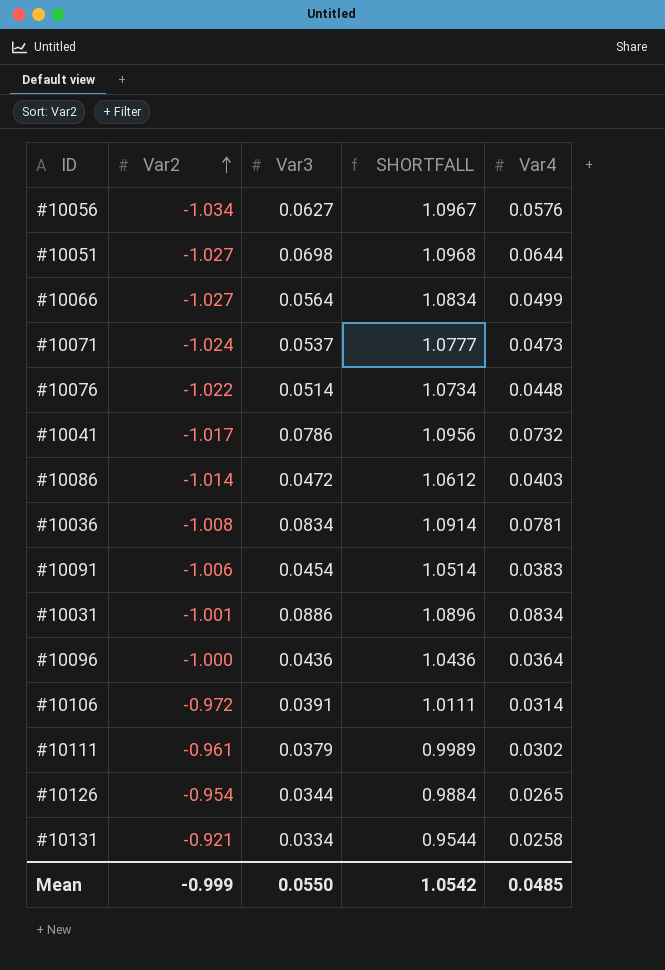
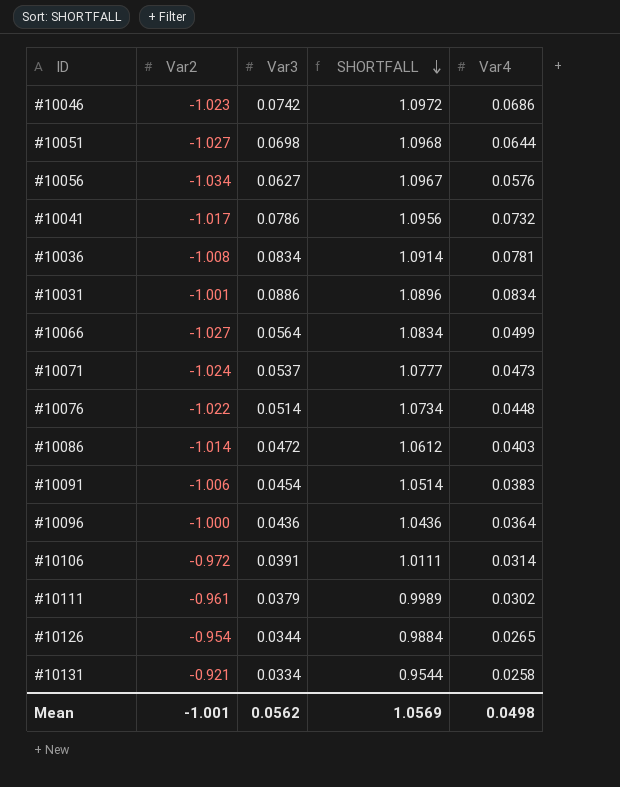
row order: Var2 ascending -> SHORTFALL descending
row #10046: none -> -1.023 | 0.0742 | 1.0972 | 0.0686
Mean | Var2: -0.999 -> -1.001
Mean | Var3: 0.0550 -> 0.0562
Mean | SHORTFALL: 1.0542 -> 1.0569
Mean | Var4: 0.0485 -> 0.0498

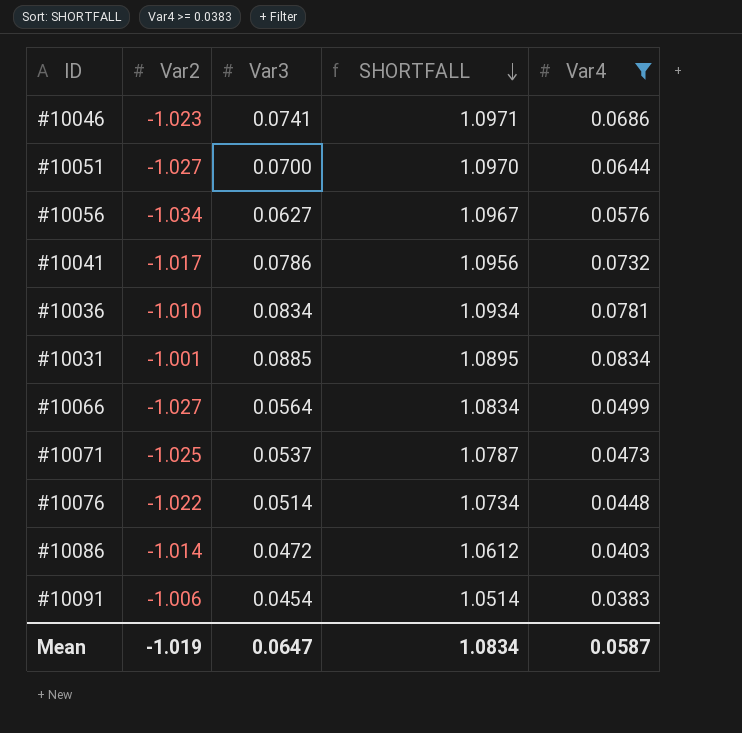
filter: none -> Var4 >= 0.0383
#10046 | Var3: 0.0742 -> 0.0741
#10046 | SHORTFALL: 1.0972 -> 1.0971
#10051 | Var3: 0.0698 -> 0.0700
#10051 | SHORTFALL: 1.0968 -> 1.0970
#10036 | Var2: -1.008 -> -1.010
#10036 | SHORTFALL: 1.0914 -> 1.0934
#10031 | Var3: 0.0886 -> 0.0885
#10031 | SHORTFALL: 1.0896 -> 1.0895
#10071 | Var2: -1.024 -> -1.025
#10071 | SHORTFALL: 1.0777 -> 1.0787
Mean | Var2: -1.001 -> -1.019
Mean | Var3: 0.0562 -> 0.0647
Mean | SHORTFALL: 1.0569 -> 1.0834
Mean | Var4: 0.0498 -> 0.0587

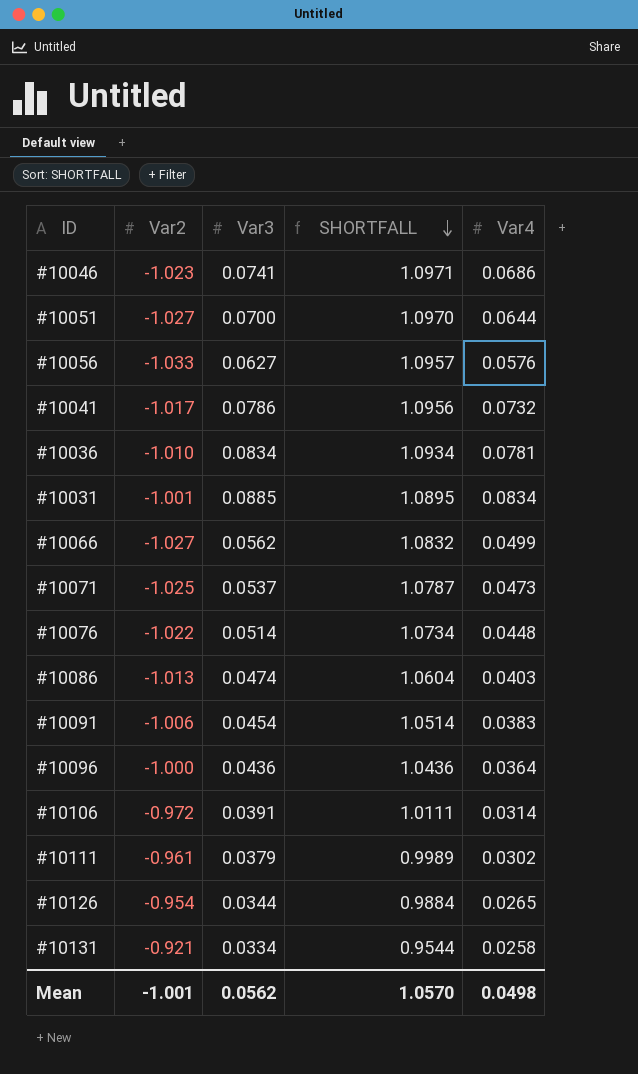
filter: Var4 >= 0.0383 -> none
#10056 | Var2: -1.034 -> -1.033
#10056 | SHORTFALL: 1.0967 -> 1.0957
#10066 | Var3: 0.0564 -> 0.0562
#10066 | SHORTFALL: 1.0834 -> 1.0832
#10086 | Var2: -1.014 -> -1.013
#10086 | Var3: 0.0472 -> 0.0474
#10086 | SHORTFALL: 1.0612 -> 1.0604
Mean | Var2: -1.019 -> -1.001
Mean | Var3: 0.0647 -> 0.0562
Mean | SHORTFALL: 1.0834 -> 1.0570
Mean | Var4: 0.0587 -> 0.0498

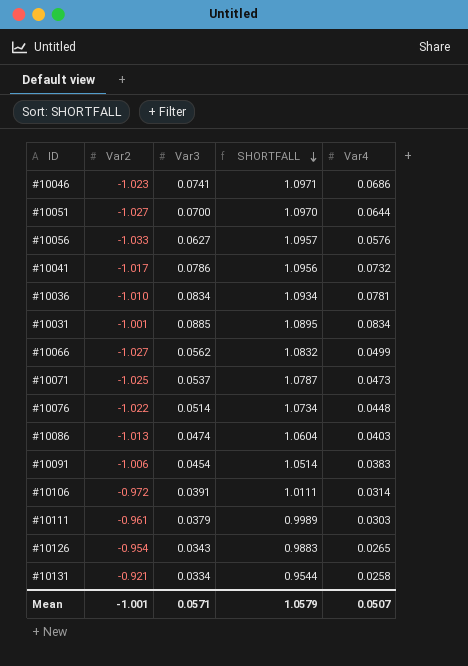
row #10096: -1.000 | 0.0436 | 1.0436 | 0.0364 -> none
#10111 | Var4: 0.0302 -> 0.0303
#10126 | Var3: 0.0344 -> 0.0343
#10126 | SHORTFALL: 0.9884 -> 0.9883
Mean | Var3: 0.0562 -> 0.0571
Mean | SHORTFALL: 1.0570 -> 1.0579
Mean | Var4: 0.0498 -> 0.0507

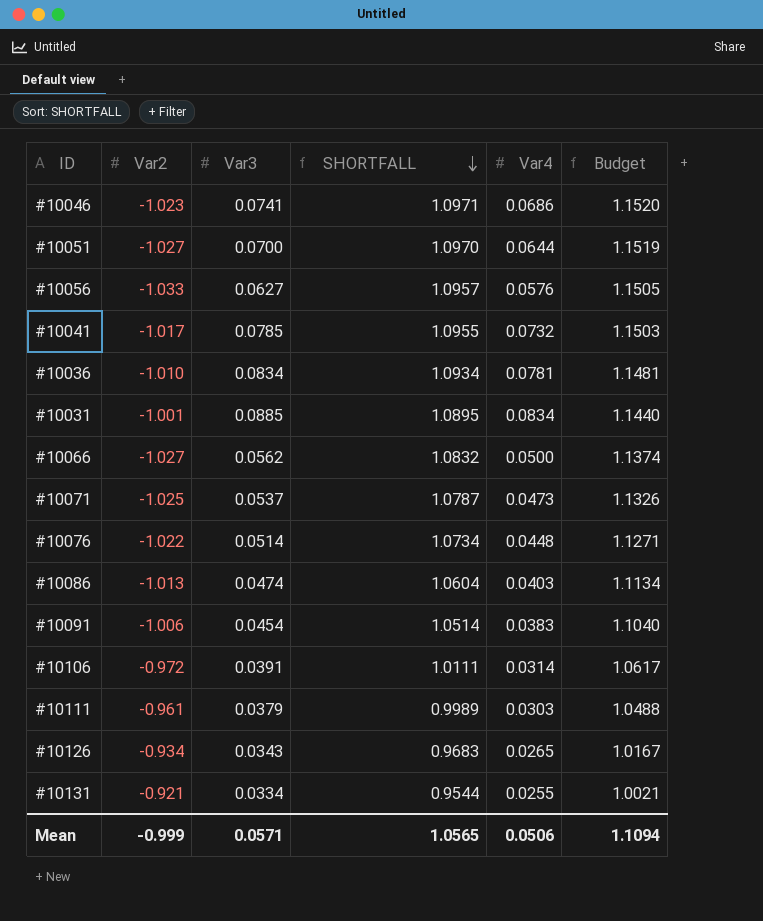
column Budget | formula: none -> [SHORTFALL] * 1.05
#10041 | Var3: 0.0786 -> 0.0785
#10041 | SHORTFALL: 1.0956 -> 1.0955
#10066 | Var4: 0.0499 -> 0.0500
#10126 | Var2: -0.954 -> -0.934
#10126 | SHORTFALL: 0.9883 -> 0.9683
#10131 | Var4: 0.0258 -> 0.0255
Mean | Var2: -1.001 -> -0.999
Mean | SHORTFALL: 1.0579 -> 1.0565
Mean | Var4: 0.0507 -> 0.0506

